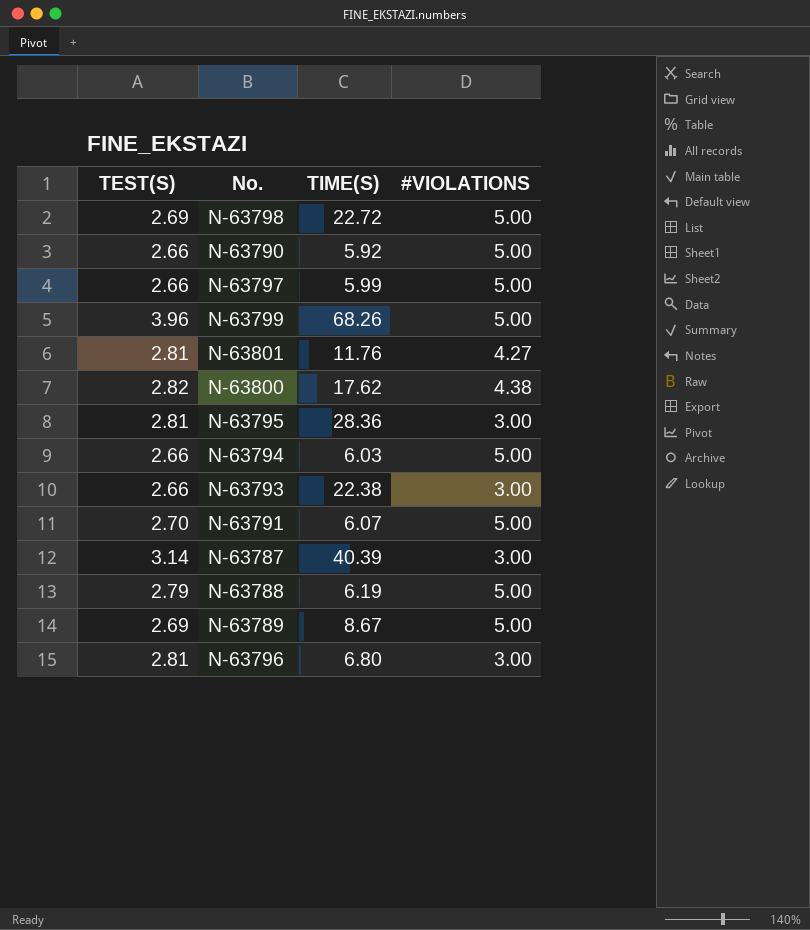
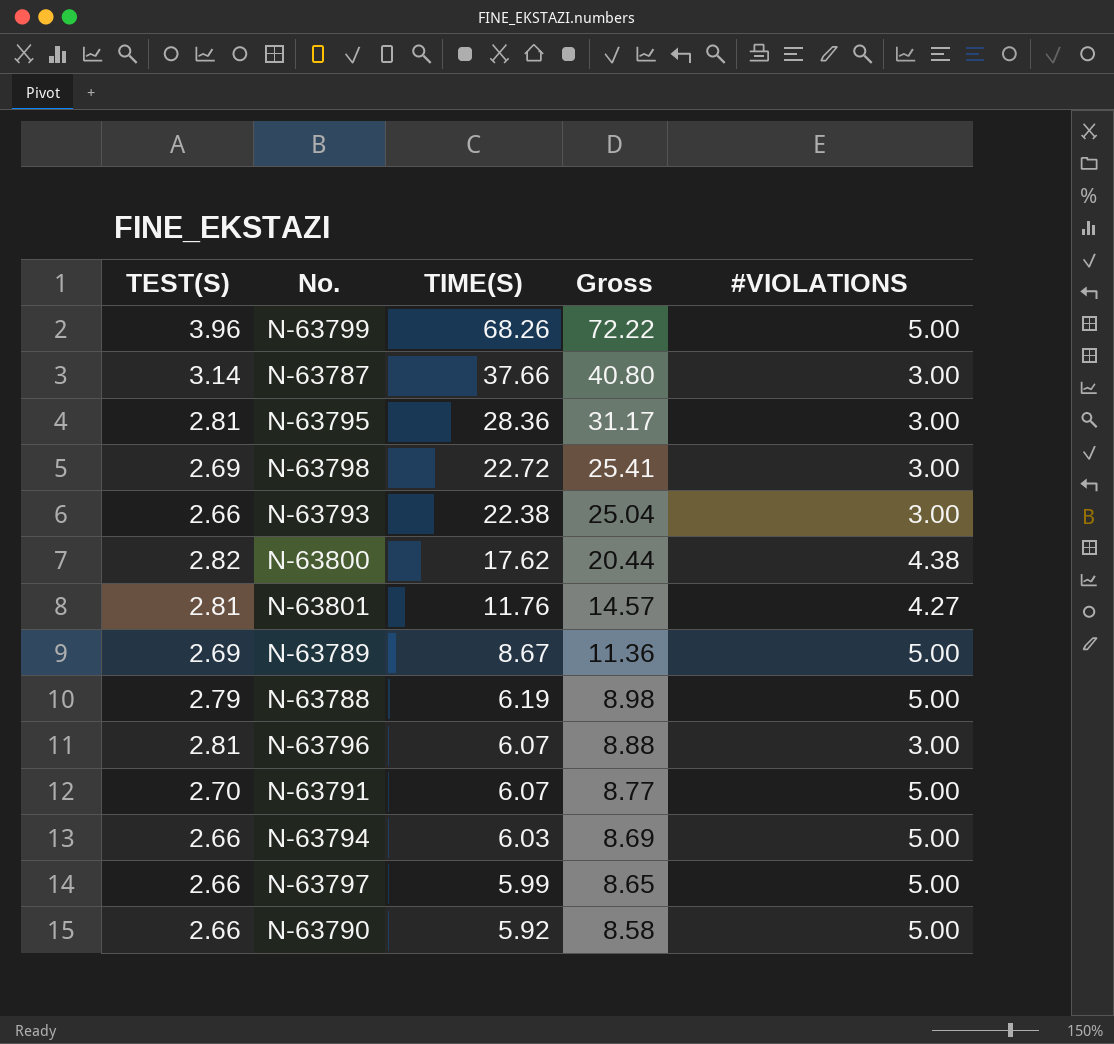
row order: none -> TIME(S) descending
column Gross | formula: none -> [TEST(S)] + [TIME(S)]
N-63787 | TIME(S): 40.39 -> 37.66
N-63798 | #VIOLATIONS: 5.00 -> 3.00
N-63796 | TIME(S): 6.80 -> 6.07

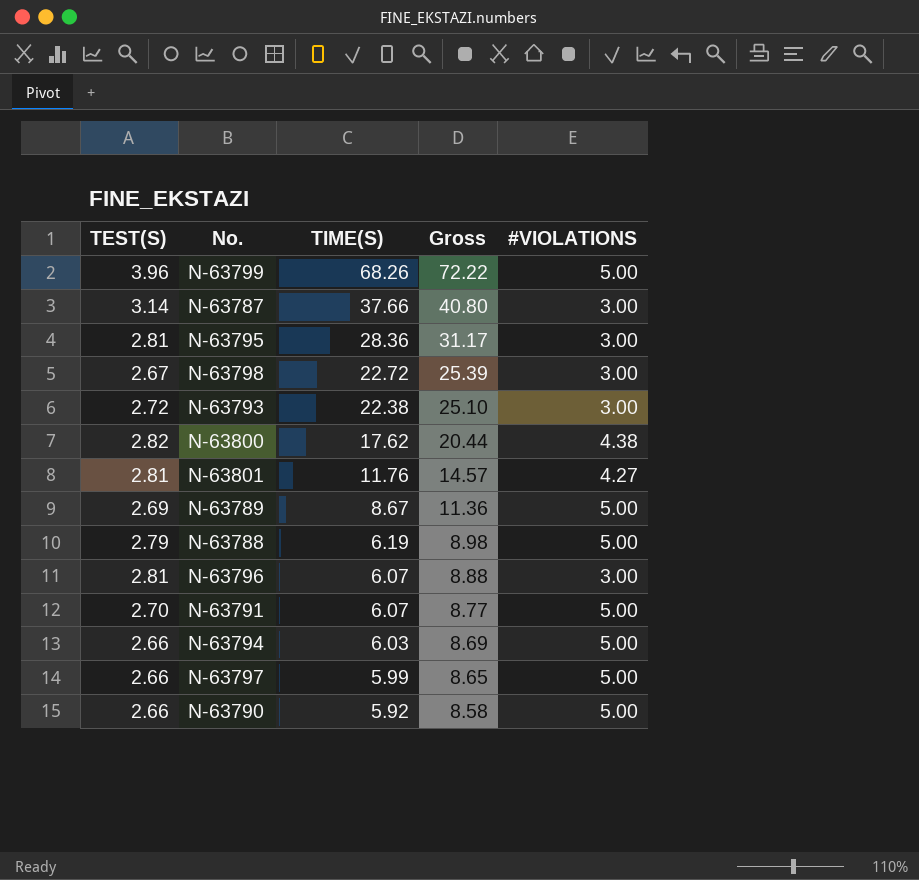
N-63798 | TEST(S): 2.69 -> 2.67
N-63798 | Gross: 25.41 -> 25.39
N-63793 | TEST(S): 2.66 -> 2.72
N-63793 | Gross: 25.04 -> 25.10

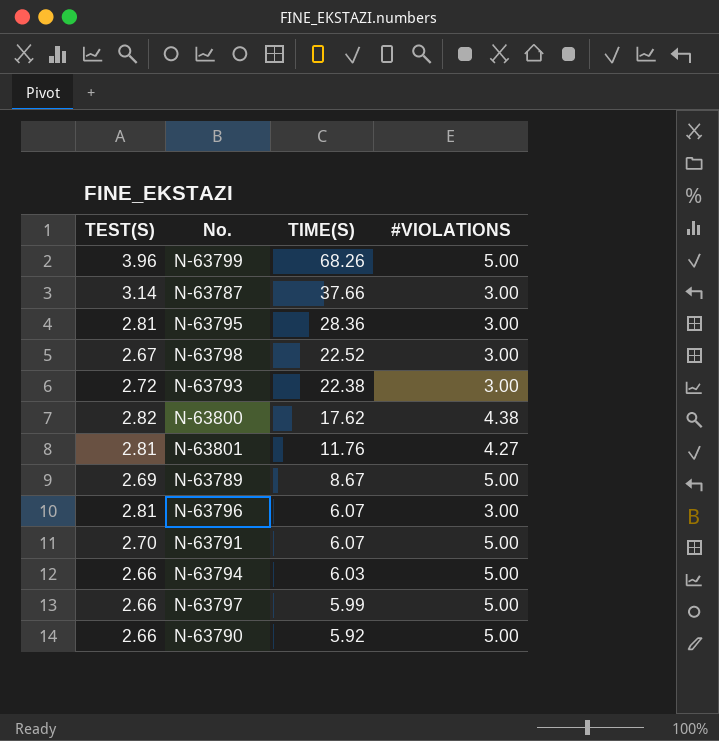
column Gross | formula: [TEST(S)] + [TIME(S)] -> none
row N-63788: 2.79 | 6.19 | 8.98 | 5.00 -> none
N-63798 | TIME(S): 22.72 -> 22.52

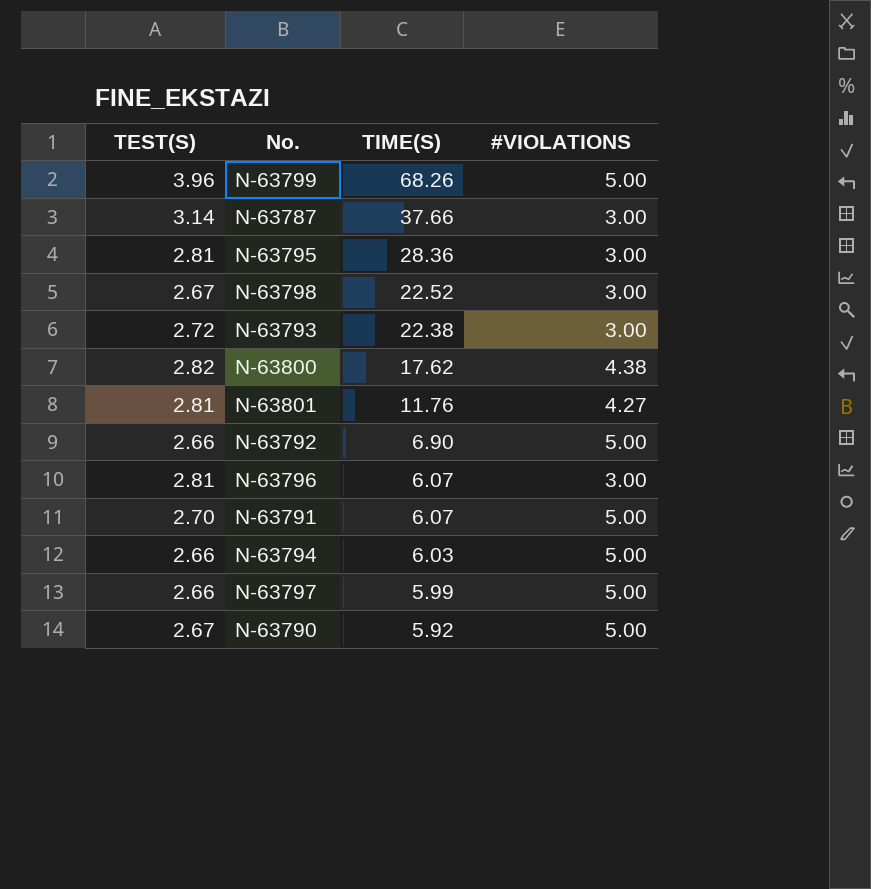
row N-63789: 2.69 | 8.67 | 5.00 -> none
row N-63792: none -> 2.66 | 6.90 | 5.00
N-63790 | TEST(S): 2.66 -> 2.67

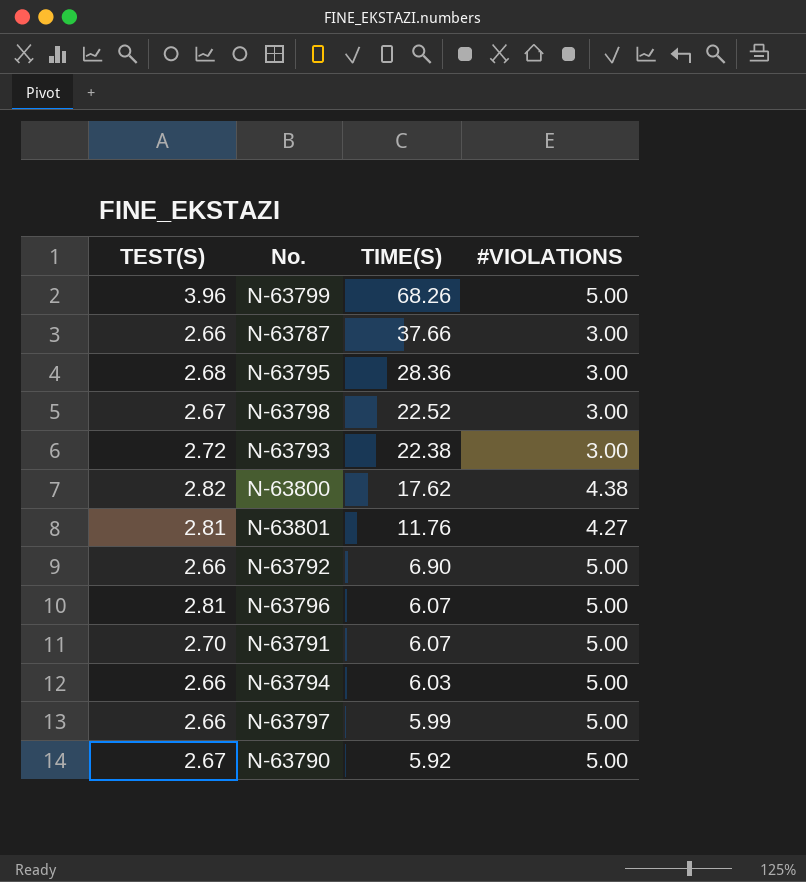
N-63787 | TEST(S): 3.14 -> 2.66
N-63795 | TEST(S): 2.81 -> 2.68
N-63796 | #VIOLATIONS: 3.00 -> 5.00

